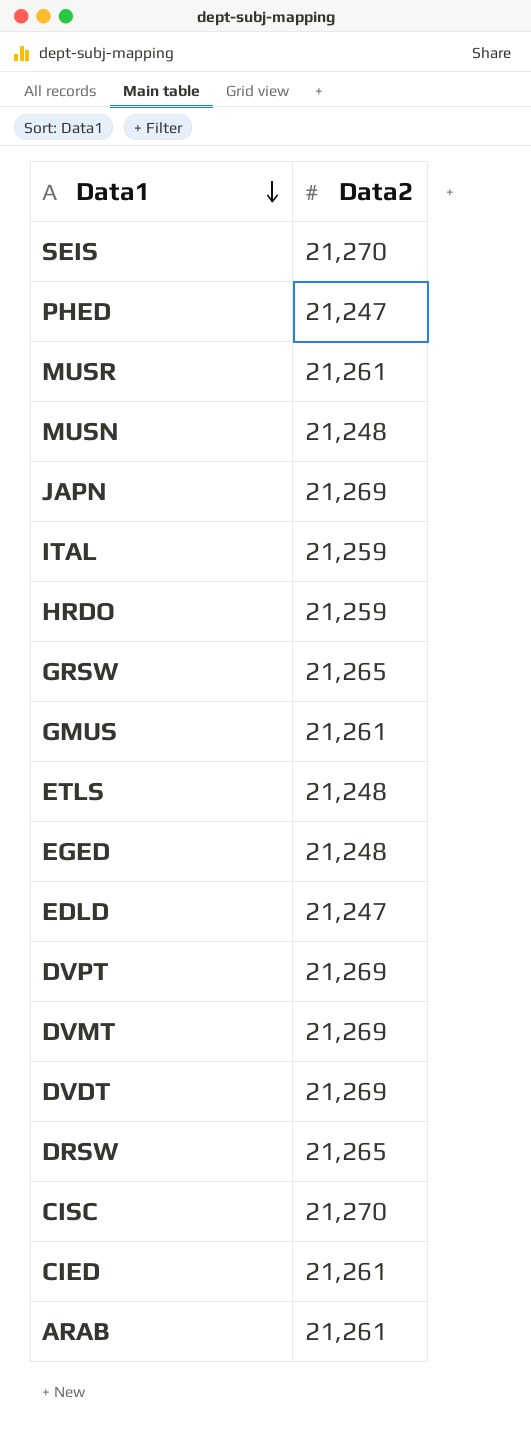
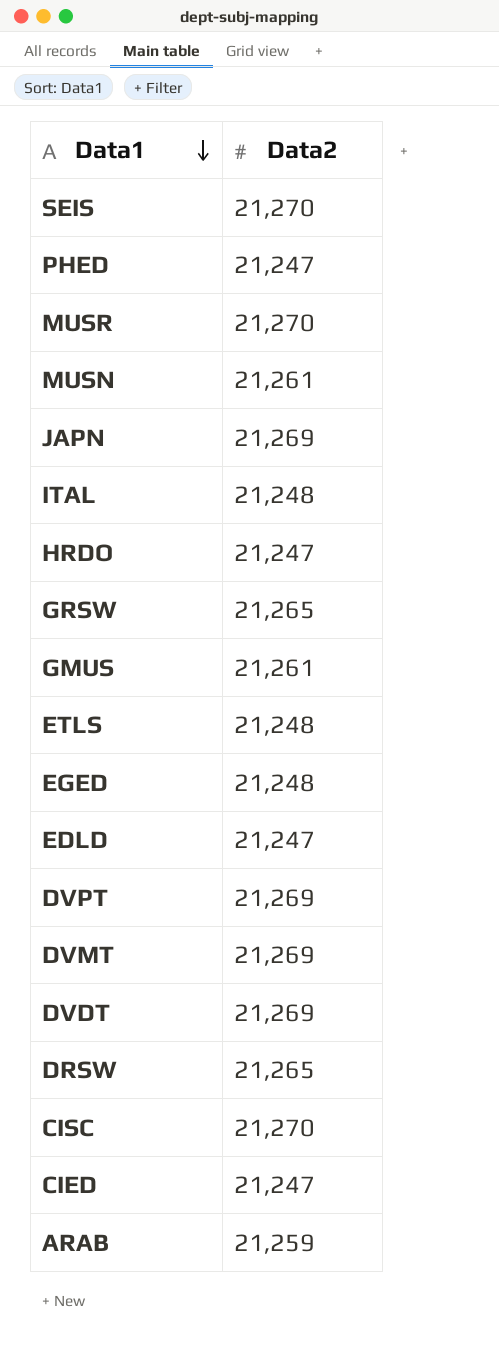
MUSR | Data2: 21,261 -> 21,270
MUSN | Data2: 21,248 -> 21,261
ITAL | Data2: 21,259 -> 21,248
HRDO | Data2: 21,259 -> 21,247
CIED | Data2: 21,261 -> 21,247
ARAB | Data2: 21,261 -> 21,259

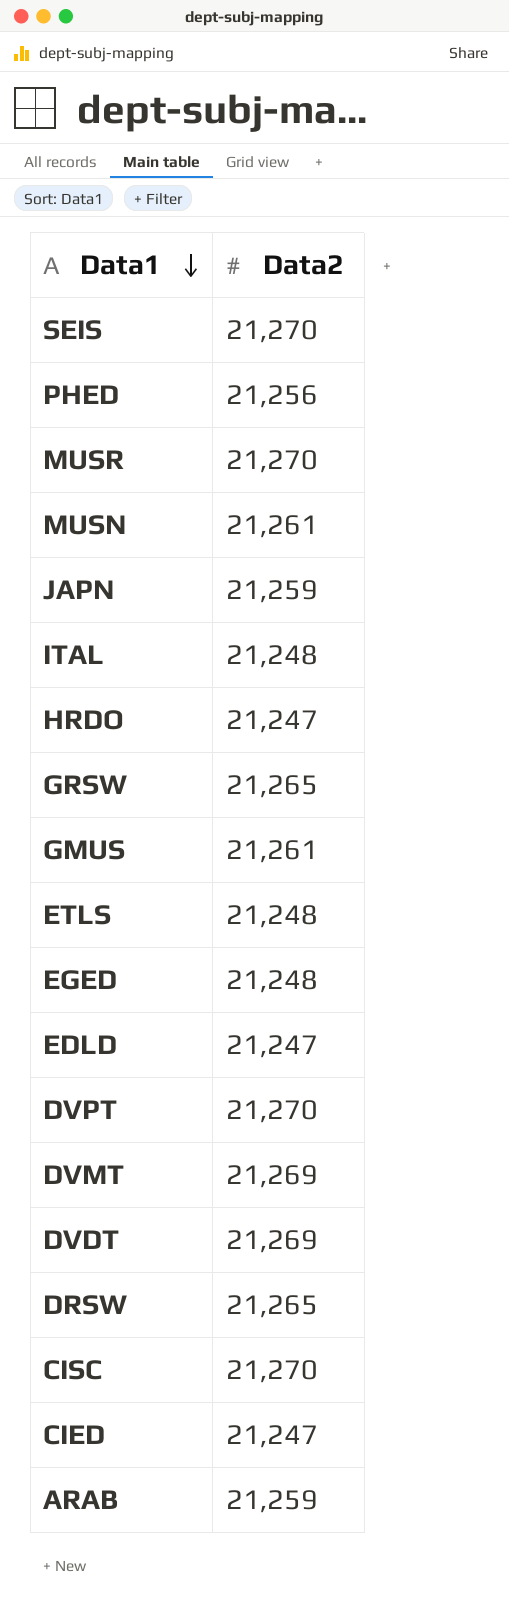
PHED | Data2: 21,247 -> 21,256
JAPN | Data2: 21,269 -> 21,259
DVPT | Data2: 21,269 -> 21,270

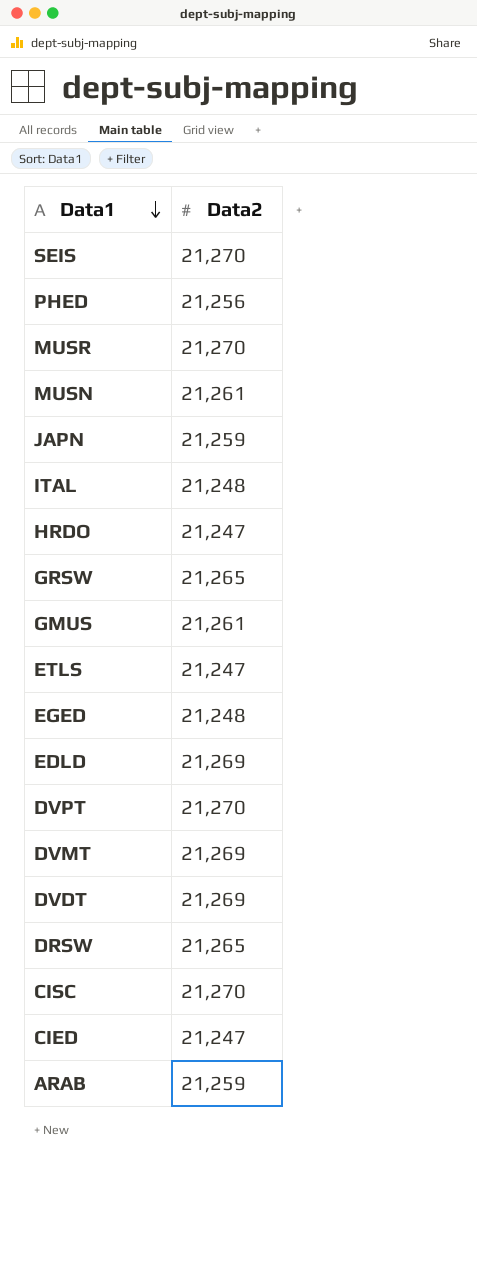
ETLS | Data2: 21,248 -> 21,247
EDLD | Data2: 21,247 -> 21,269

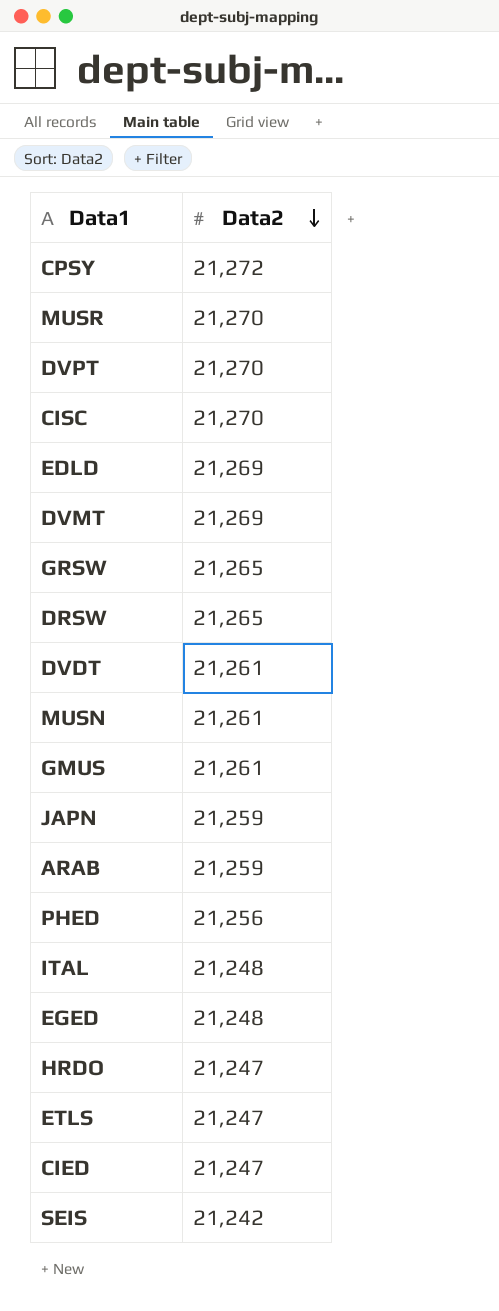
row order: Data1 descending -> Data2 descending
row CPSY: none -> 21,272
DVDT | Data2: 21,269 -> 21,261
SEIS | Data2: 21,270 -> 21,242

